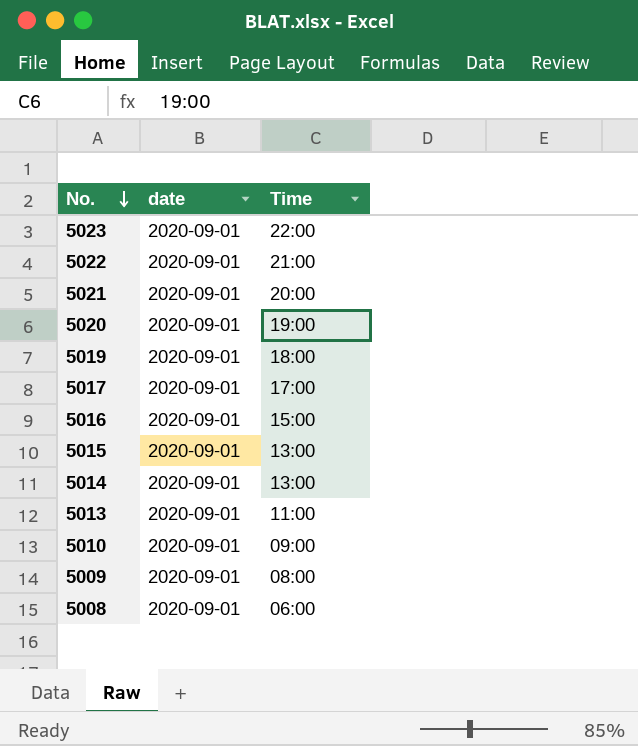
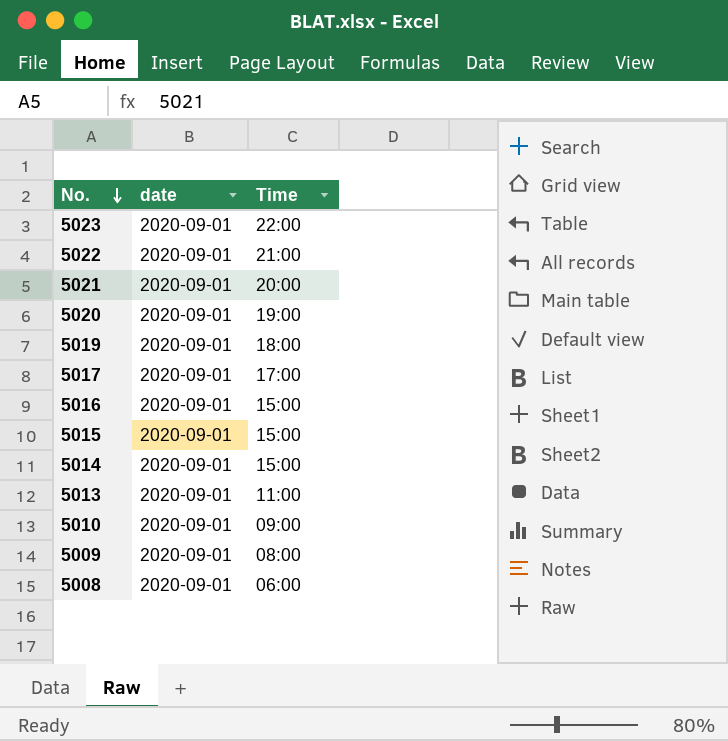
5015 | Time: 13:00 -> 15:00
5014 | Time: 13:00 -> 15:00

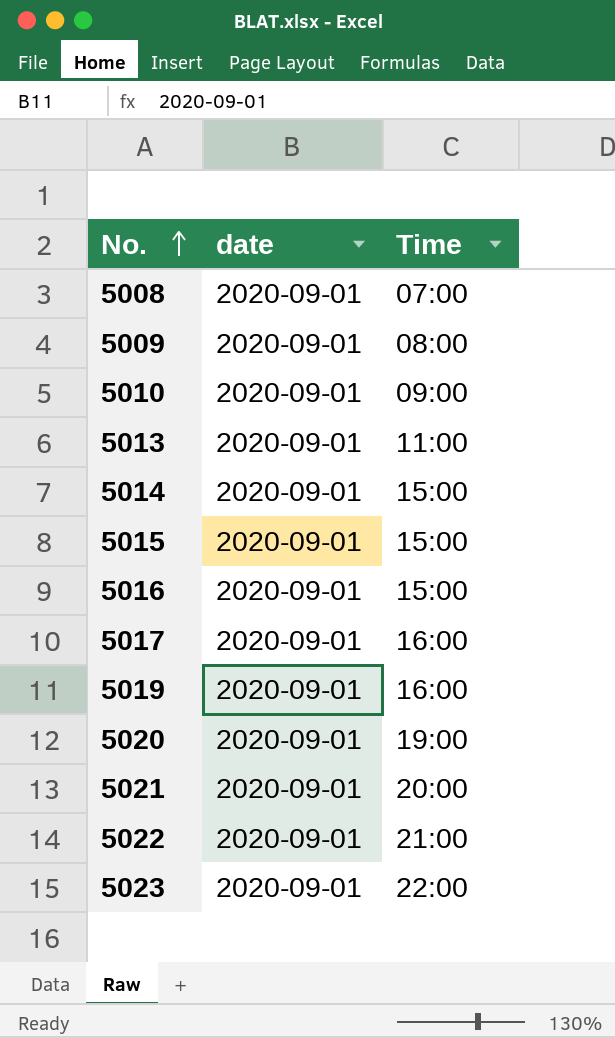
row order: No. descending -> No. ascending
5008 | Time: 06:00 -> 07:00
5017 | Time: 17:00 -> 16:00
5019 | Time: 18:00 -> 16:00

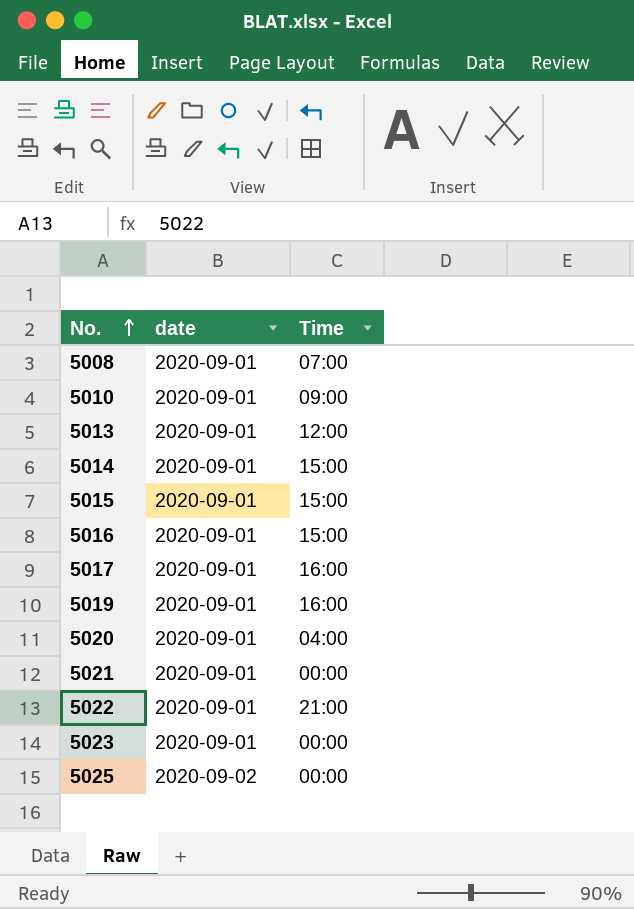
row 5009: 2020-09-01 | 08:00 -> none
5013 | Time: 11:00 -> 12:00
5020 | Time: 19:00 -> 04:00
5021 | Time: 20:00 -> 00:00
5023 | Time: 22:00 -> 00:00
row 5025: none -> 2020-09-02 | 00:00

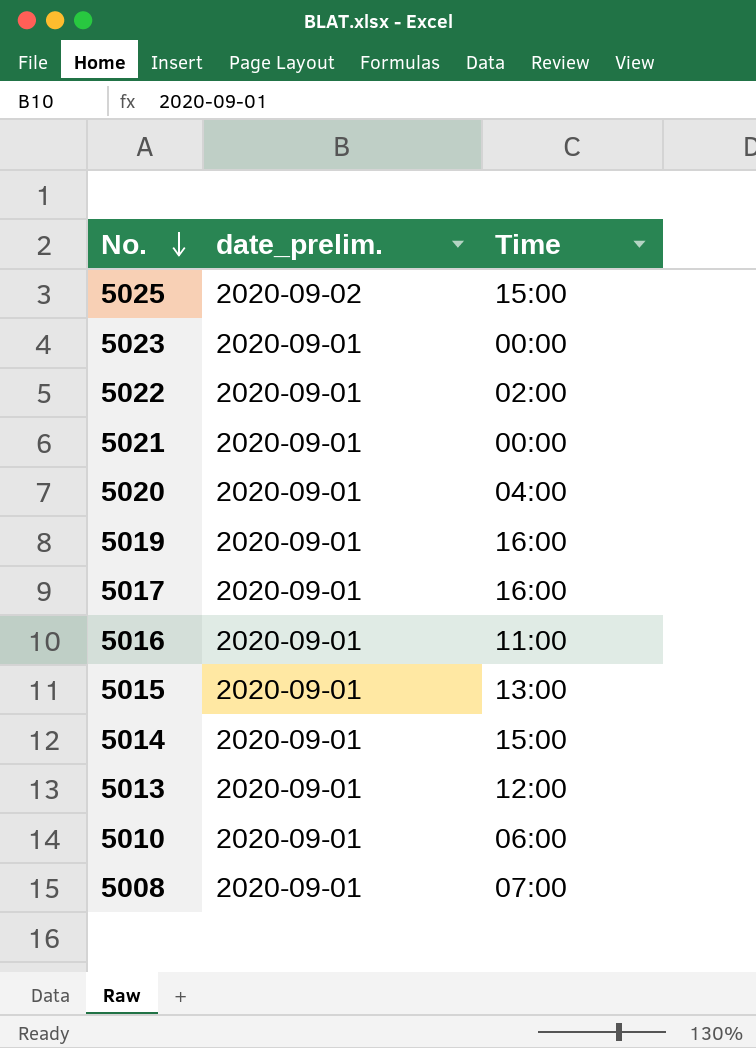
row order: No. ascending -> No. descending
column name: date -> date_prelim.
5025 | Time: 00:00 -> 15:00
5022 | Time: 21:00 -> 02:00
5016 | Time: 15:00 -> 11:00
5015 | Time: 15:00 -> 13:00
5010 | Time: 09:00 -> 06:00

